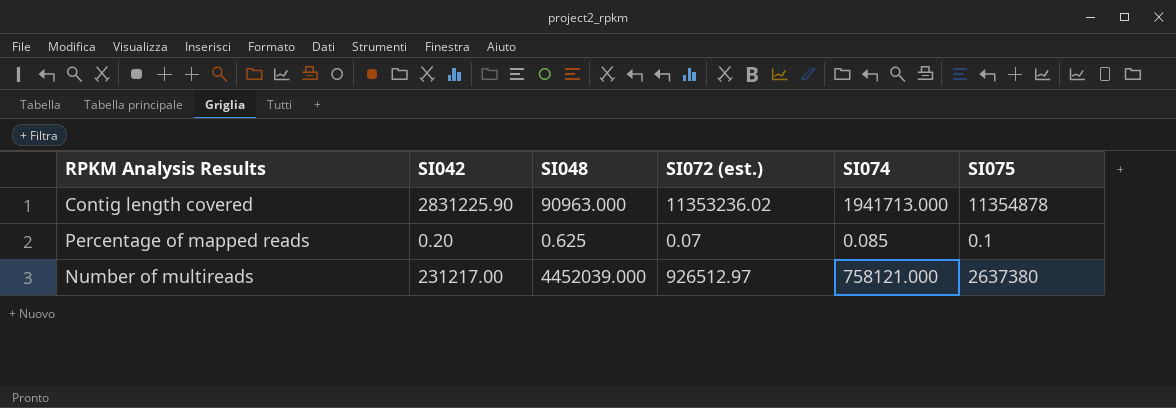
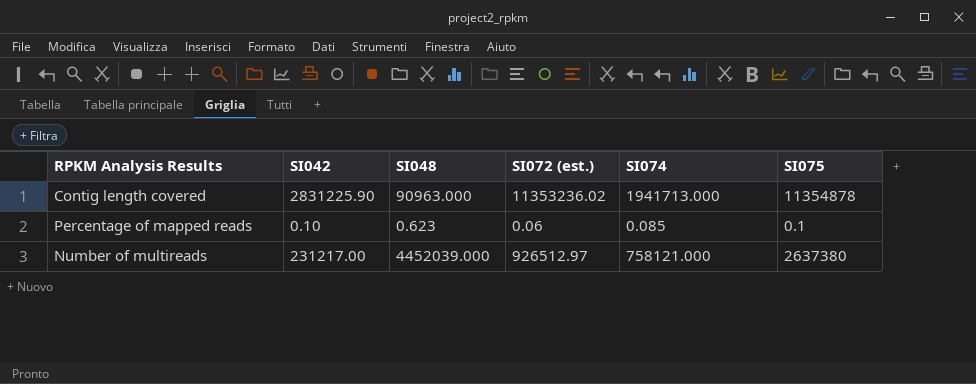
Percentage of mapped reads | SI042: 0.20 -> 0.10
Percentage of mapped reads | SI048: 0.625 -> 0.623
Percentage of mapped reads | SI072 (est.): 0.07 -> 0.06

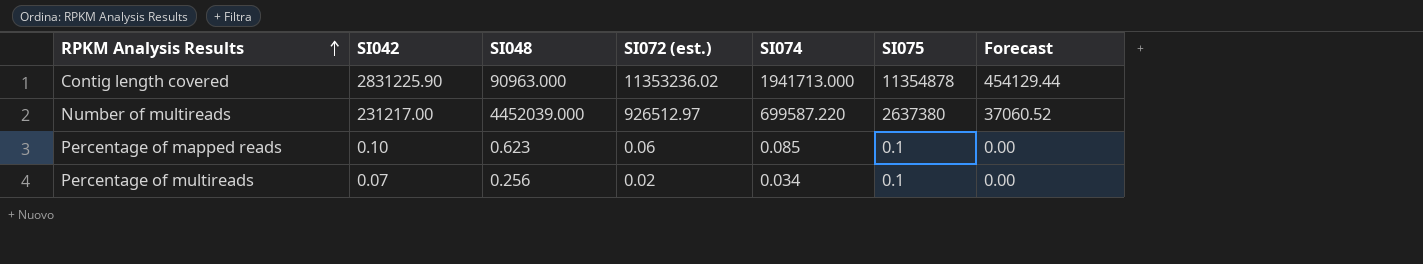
row order: none -> RPKM Analysis Results ascending
column Forecast | formula: none -> [SI072 (est.)] * 0.04
Number of multireads | SI074: 758121.000 -> 699587.220
row Percentage of multireads: none -> 0.07 | 0.256 | 0.02 | 0.034 | 0.1 | 0.00

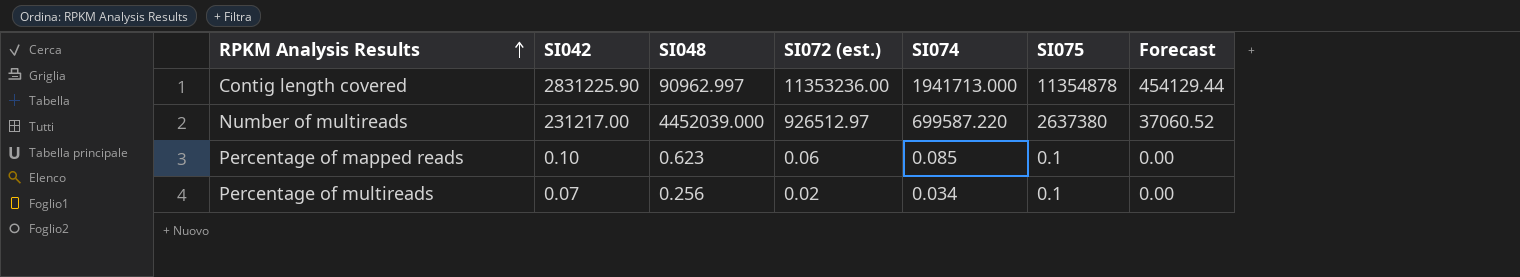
Contig length covered | SI048: 90963.000 -> 90962.997
Contig length covered | SI072 (est.): 11353236.02 -> 11353236.00

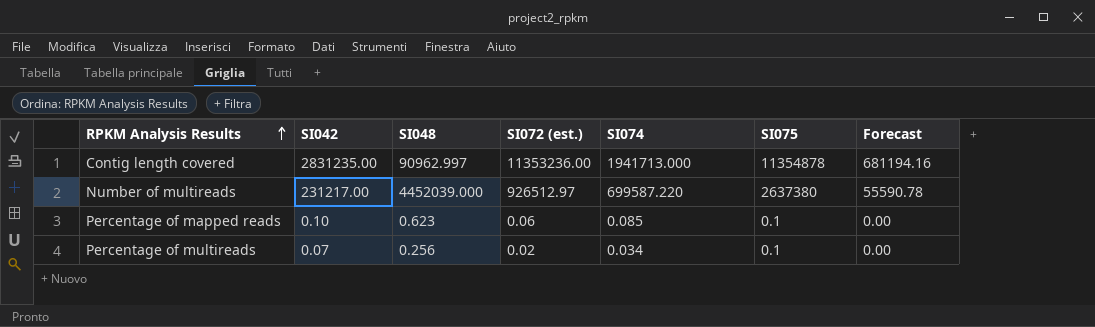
column Forecast | formula: [SI072 (est.)] * 0.04 -> [SI072 (est.)] * 0.06
Contig length covered | SI042: 2831225.90 -> 2831235.00

